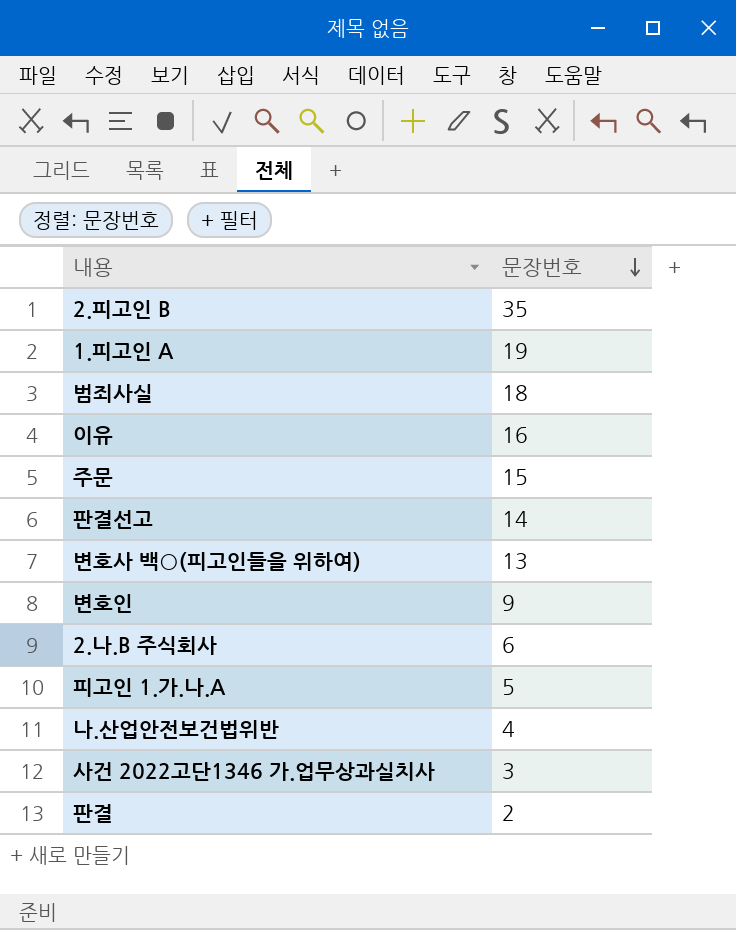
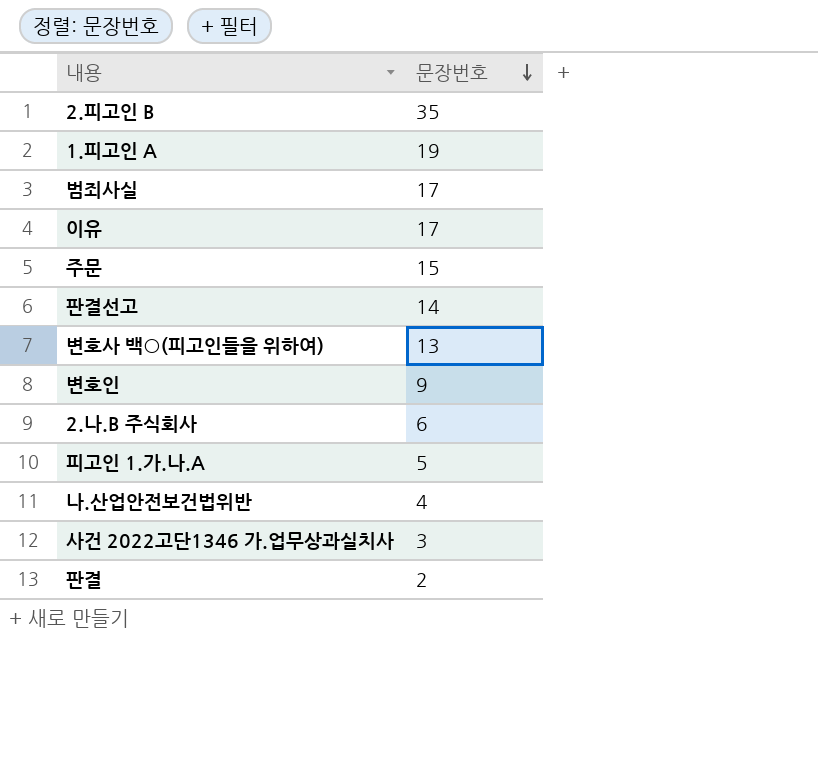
범죄사실 | 문장번호: 18 -> 17
이유 | 문장번호: 16 -> 17

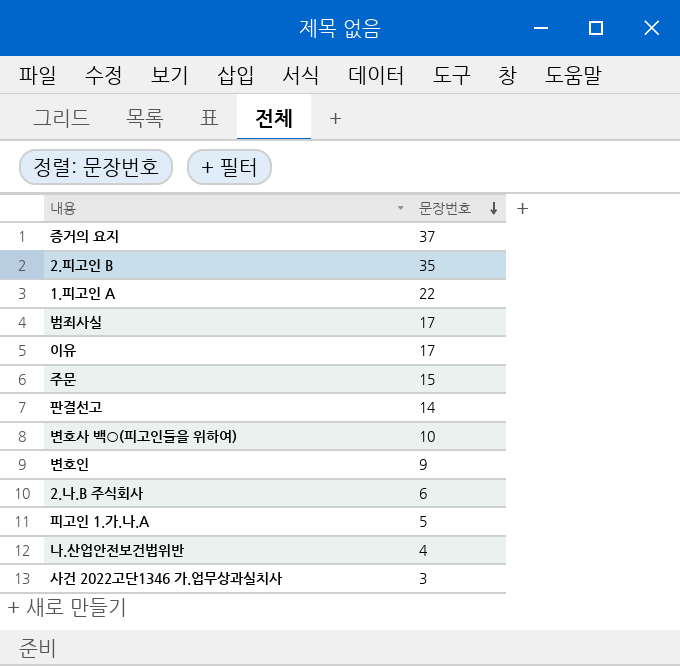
row 판결: 2 -> none
row 증거의 요지: none -> 37
1.피고인 A | 문장번호: 19 -> 22
변호사 백○(피고인들을 위하여) | 문장번호: 13 -> 10

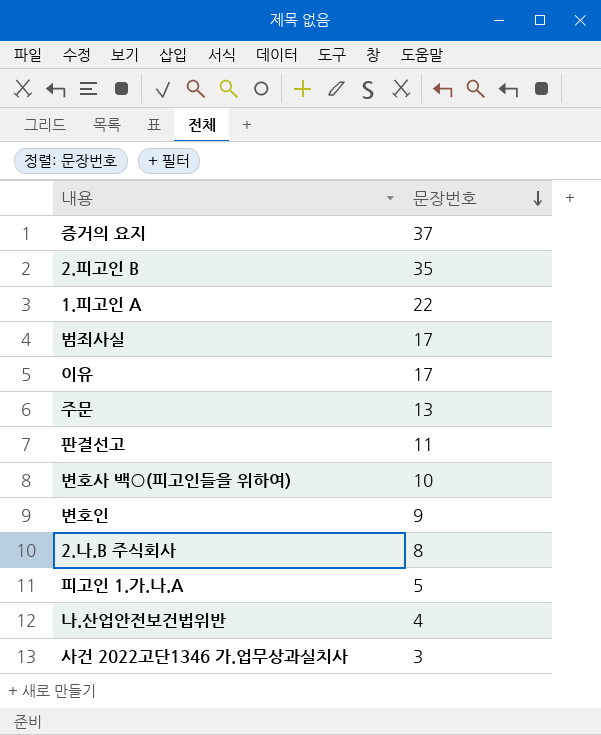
주문 | 문장번호: 15 -> 13
판결선고 | 문장번호: 14 -> 11
2.나.B 주식회사 | 문장번호: 6 -> 8

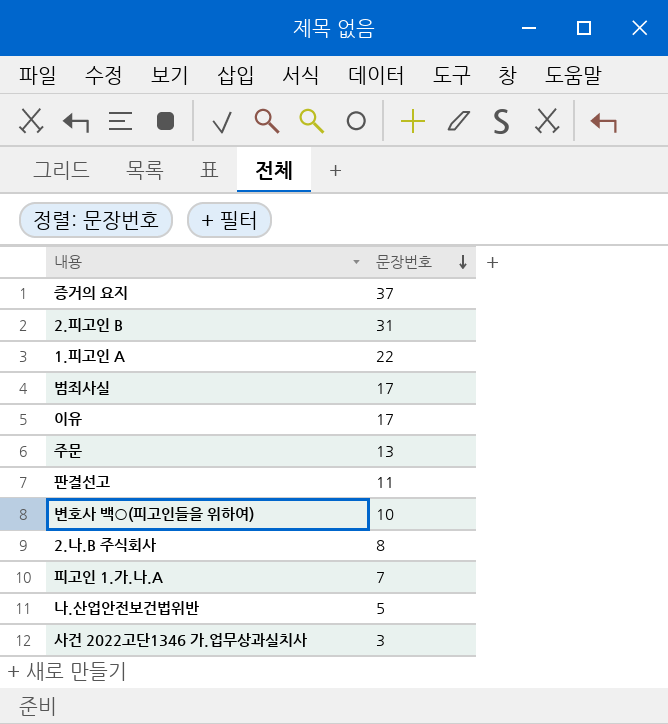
row 변호인: 9 -> none
2.피고인 B | 문장번호: 35 -> 31
피고인 1.가.나.A | 문장번호: 5 -> 7
나.산업안전보건법위반 | 문장번호: 4 -> 5

